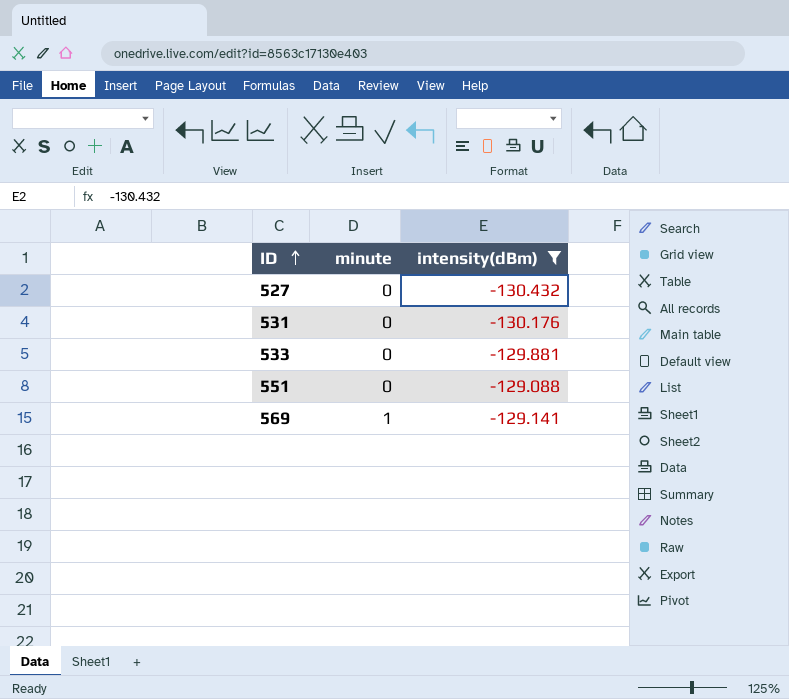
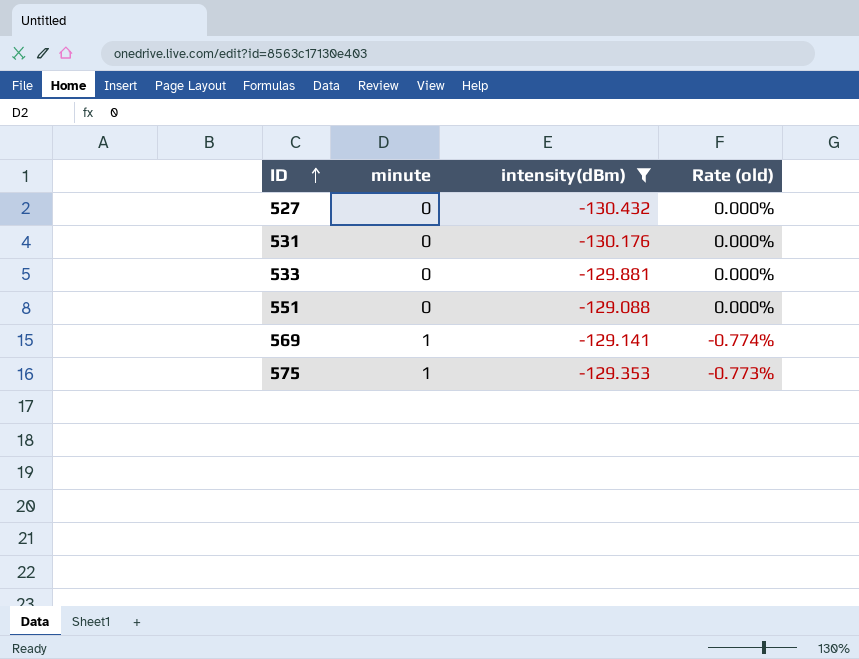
column Rate (old) | formula: none -> [minute] / [intensity(dBm)]
row 575: none -> 1 | -129.353 | -0.773%

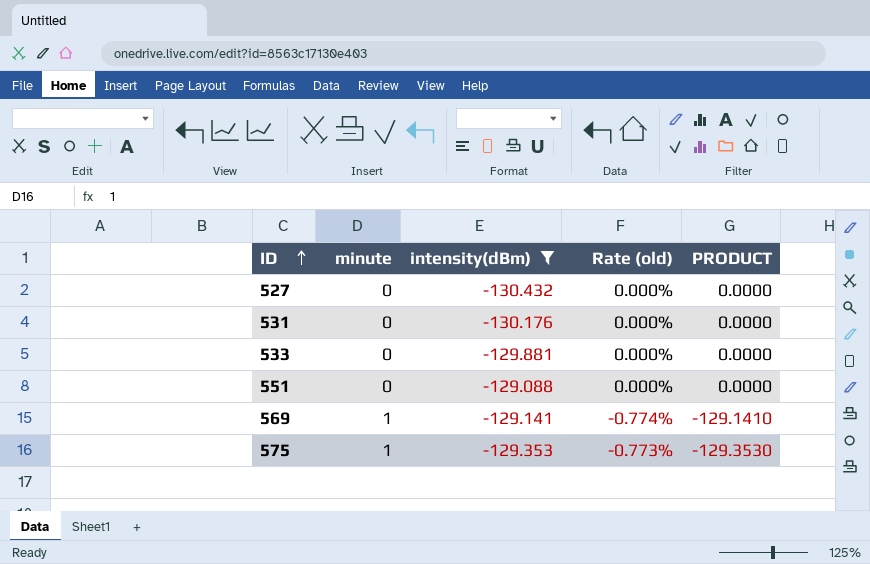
column PRODUCT | formula: none -> [minute] * [intensity(dBm)]

